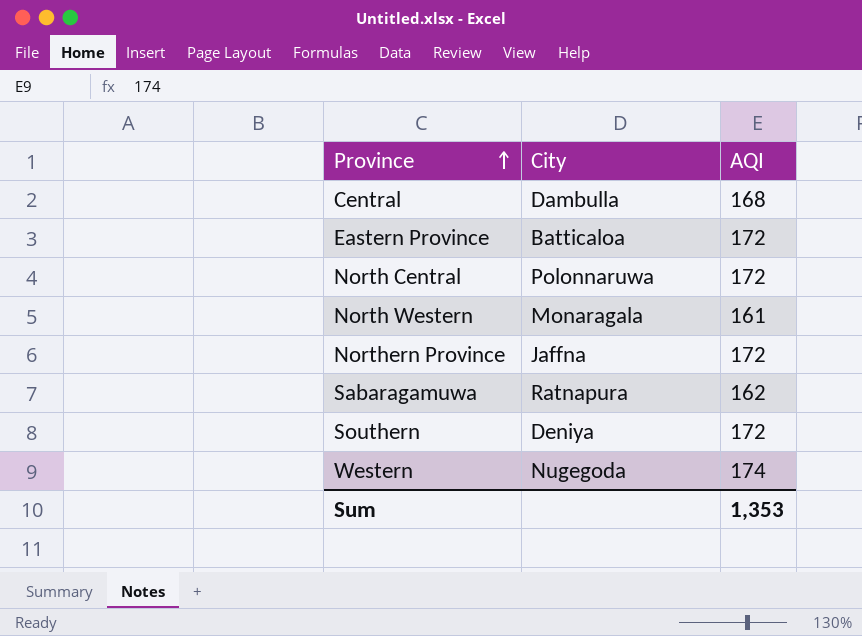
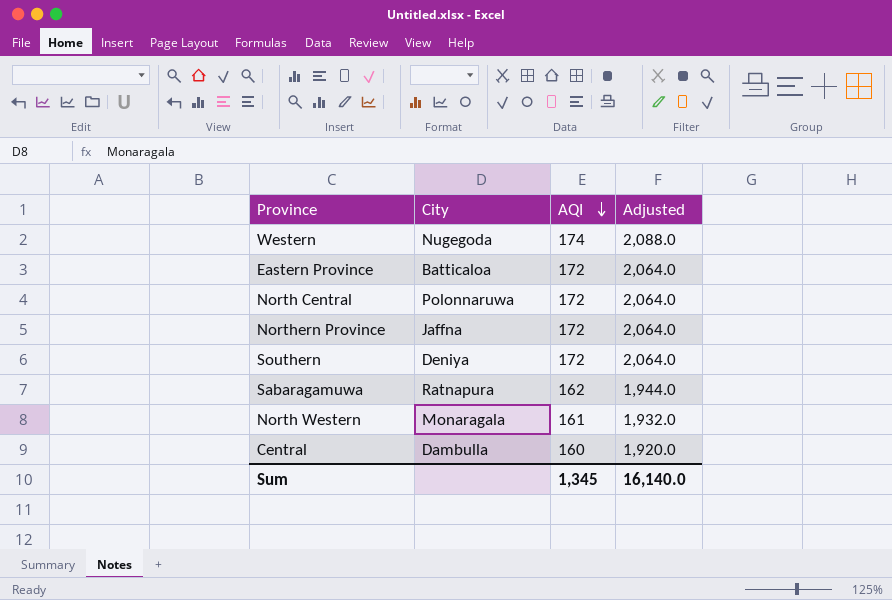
row order: Province ascending -> AQI descending
column Adjusted | formula: none -> [AQI] * 12
Central | AQI: 168 -> 160
Sum | AQI: 1,353 -> 1,345

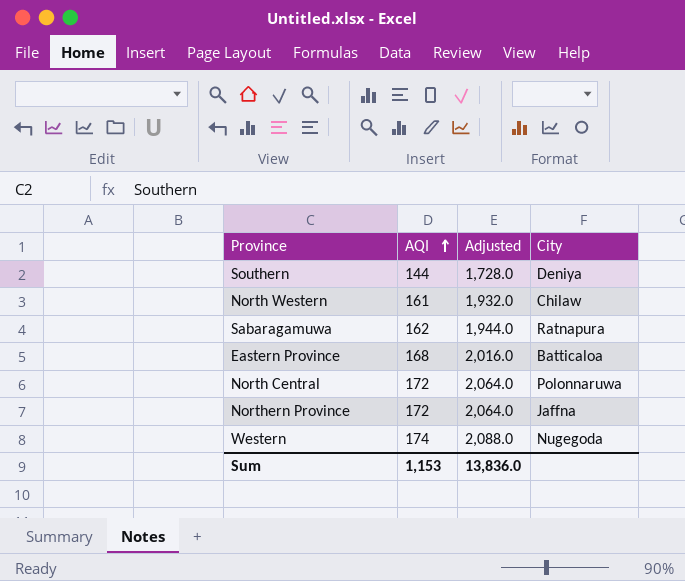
row order: AQI descending -> AQI ascending
column City | position: 2 -> 4
row Central: Dambulla | 160 | 1,920.0 -> none
Southern | AQI: 172 -> 144
Southern | Adjusted: 2,064.0 -> 1,728.0
North Western | City: Monaragala -> Chilaw
Eastern Province | AQI: 172 -> 168
Eastern Province | Adjusted: 2,064.0 -> 2,016.0
Sum | AQI: 1,345 -> 1,153
Sum | Adjusted: 16,140.0 -> 13,836.0

